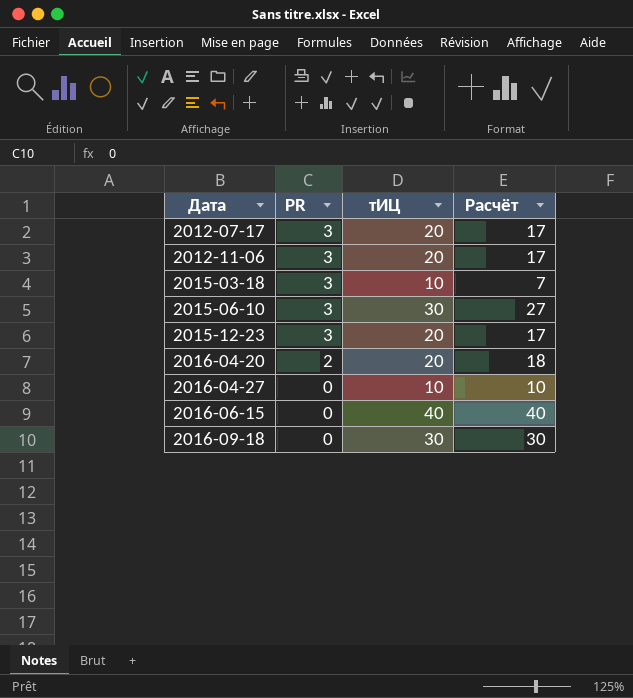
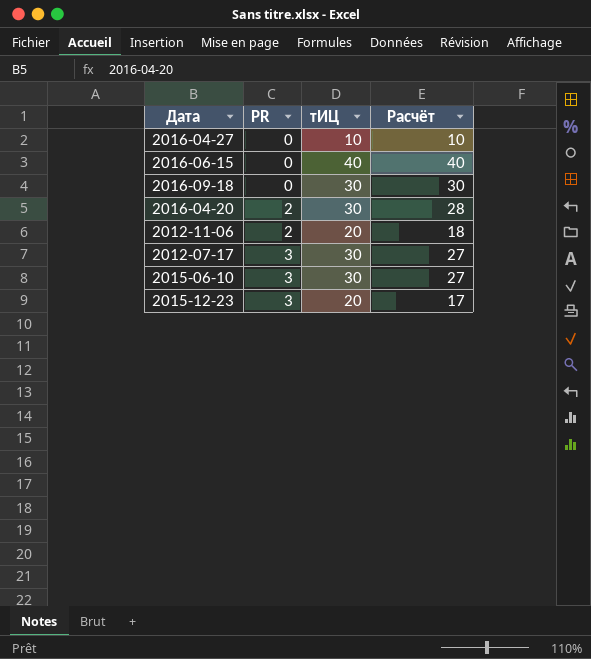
row order: Дата ascending -> PR ascending
row 2015-03-18: 3 | 10 | 7 -> none
2016-04-20 | тИЦ: 20 -> 30
2016-04-20 | Расчёт: 18 -> 28
2012-11-06 | PR: 3 -> 2
2012-11-06 | Расчёт: 17 -> 18
2012-07-17 | тИЦ: 20 -> 30
2012-07-17 | Расчёт: 17 -> 27

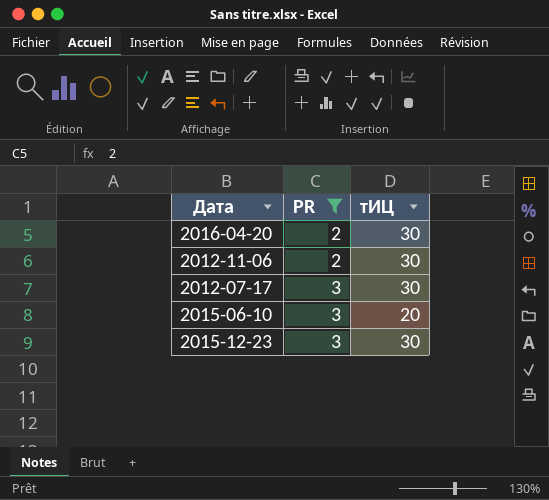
filter: none -> PR != 0
column Расчёт | formula: [тИЦ] - [PR] -> none
2012-11-06 | тИЦ: 20 -> 30
2015-06-10 | тИЦ: 30 -> 20
2015-12-23 | тИЦ: 20 -> 30

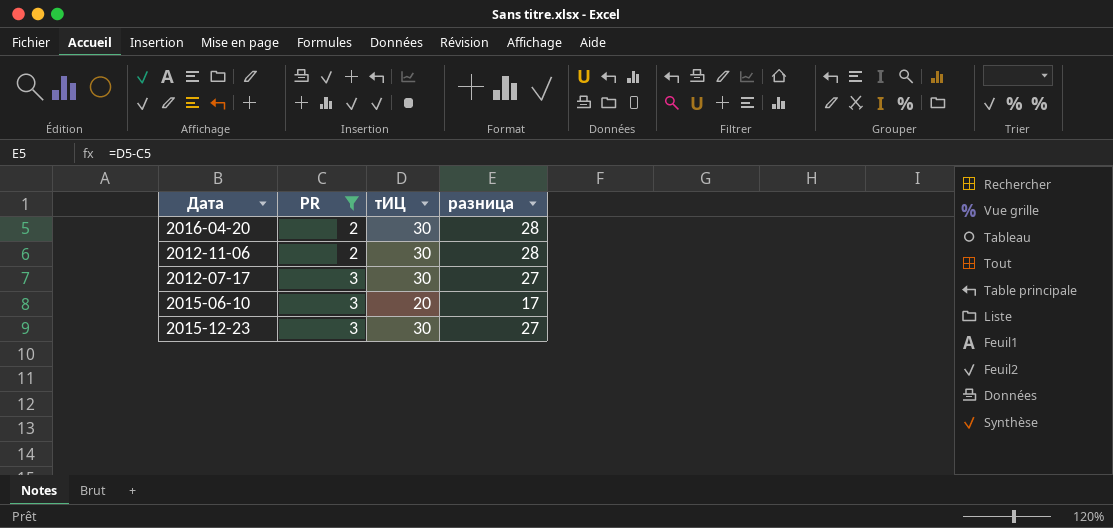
column разница | formula: none -> [тИЦ] - [PR]

